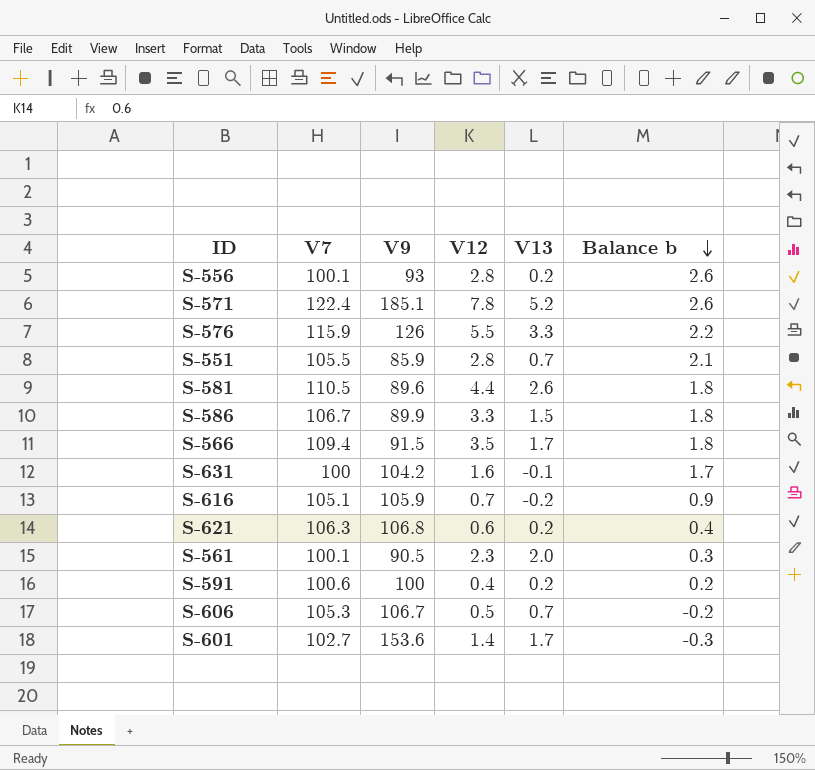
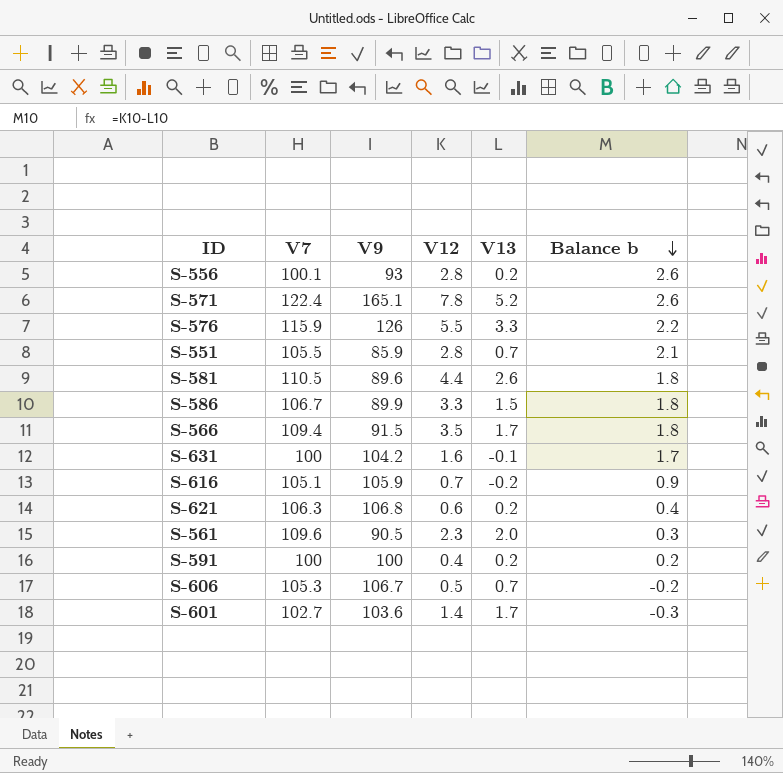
S-571 | V9: 185.1 -> 165.1
S-561 | V7: 100.1 -> 109.6
S-591 | V7: 100.6 -> 100
S-601 | V9: 153.6 -> 103.6

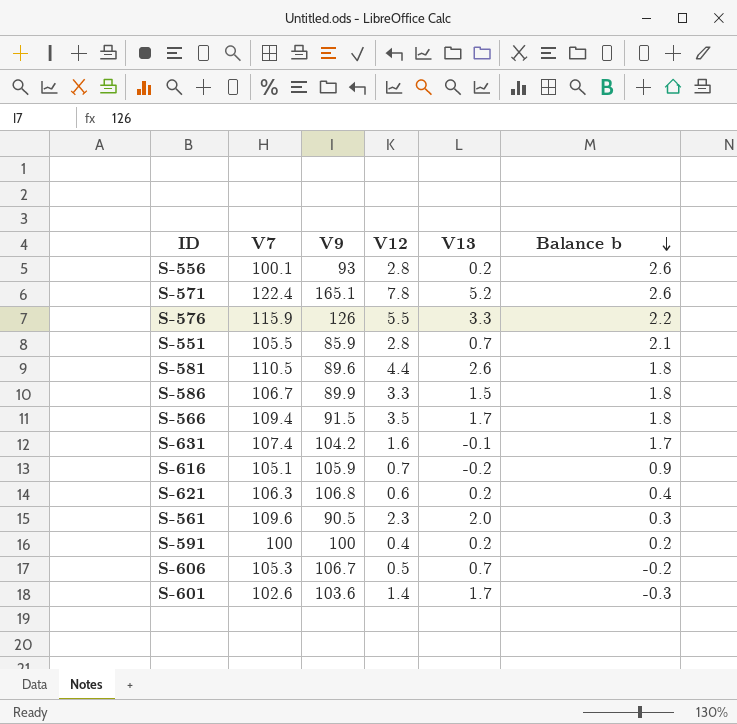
S-631 | V7: 100 -> 107.4
S-601 | V7: 102.7 -> 102.6

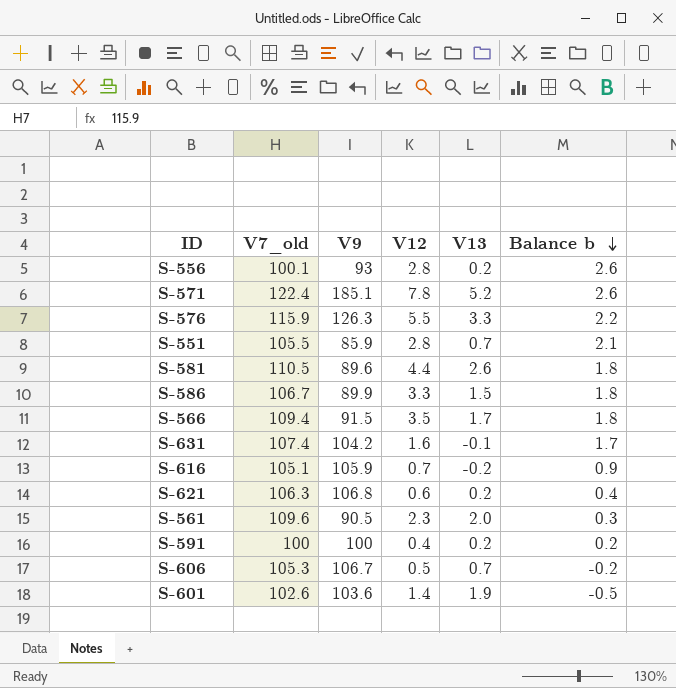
column name: V7 -> V7_old
S-571 | V9: 165.1 -> 185.1
S-576 | V9: 126 -> 126.3
S-601 | V13: 1.7 -> 1.9
S-601 | Balance b: -0.3 -> -0.5

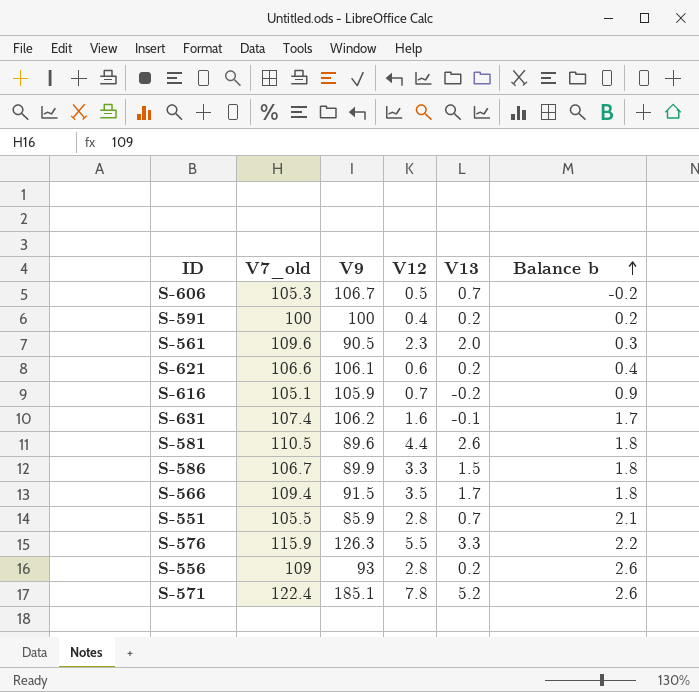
row order: Balance b descending -> Balance b ascending
row S-601: 102.6 | 103.6 | 1.4 | 1.9 | -0.5 -> none
S-621 | V7_old: 106.3 -> 106.6
S-621 | V9: 106.8 -> 106.1
S-631 | V9: 104.2 -> 106.2
S-556 | V7_old: 100.1 -> 109

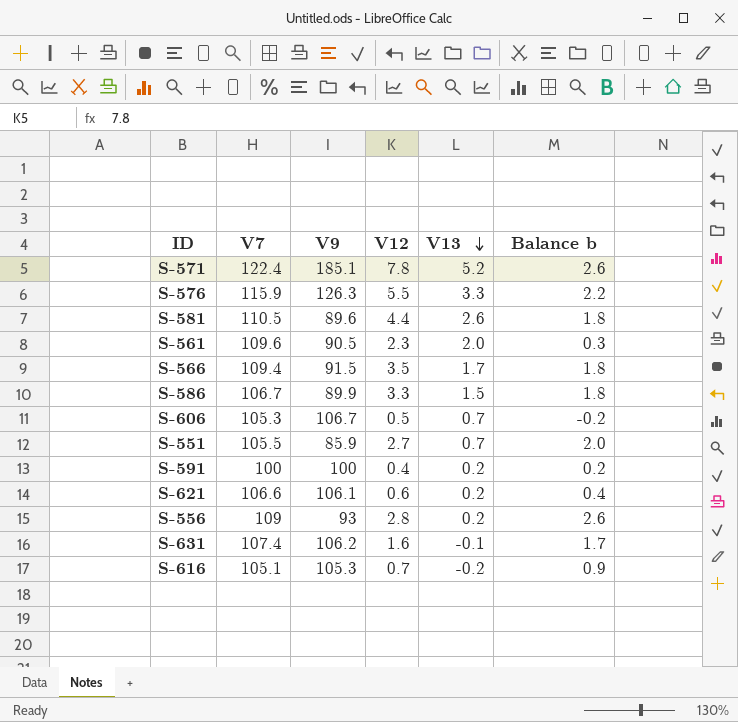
row order: Balance b ascending -> V13 descending
column name: V7_old -> V7
S-551 | V12: 2.8 -> 2.7
S-551 | Balance b: 2.1 -> 2.0
S-616 | V9: 105.9 -> 105.3

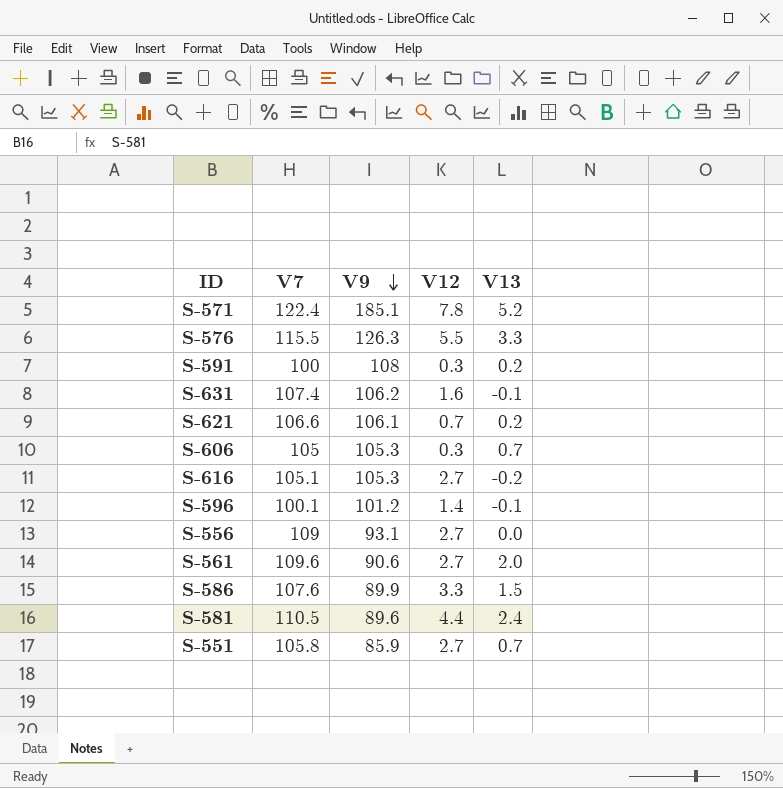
row order: V13 descending -> V9 descending
column Balance b | formula: [V12] - [V13] -> none
row S-566: 109.4 | 91.5 | 3.5 | 1.7 | 1.8 -> none
S-576 | V7: 115.9 -> 115.5
S-591 | V9: 100 -> 108
S-591 | V12: 0.4 -> 0.3
S-621 | V12: 0.6 -> 0.7
S-606 | V7: 105.3 -> 105
S-606 | V9: 106.7 -> 105.3
S-606 | V12: 0.5 -> 0.3
S-616 | V12: 0.7 -> 2.7
row S-596: none -> 100.1 | 101.2 | 1.4 | -0.1
S-556 | V9: 93 -> 93.1
S-556 | V12: 2.8 -> 2.7
S-556 | V13: 0.2 -> 0.0
S-561 | V9: 90.5 -> 90.6
S-561 | V12: 2.3 -> 2.7
S-586 | V7: 106.7 -> 107.6
S-581 | V13: 2.6 -> 2.4
S-551 | V7: 105.5 -> 105.8

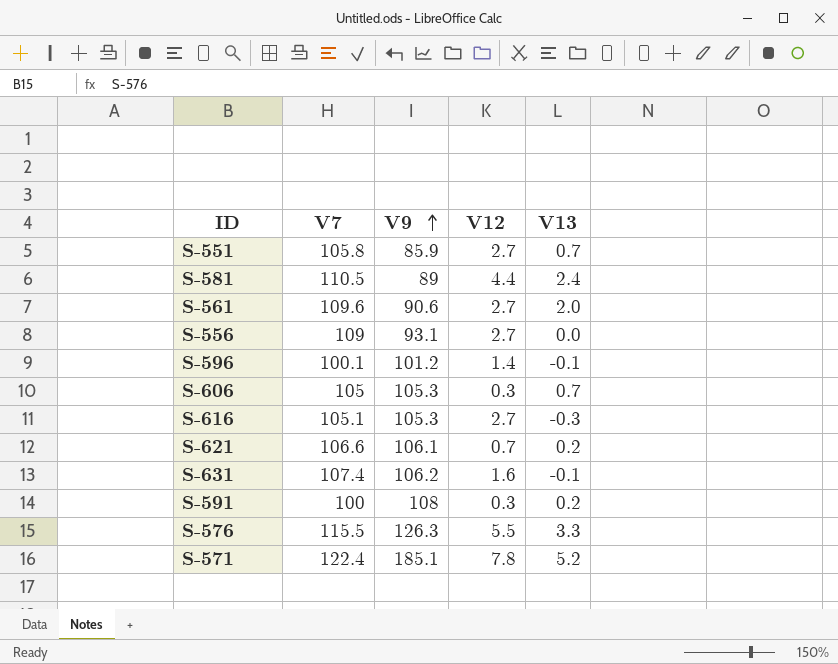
row order: V9 descending -> V9 ascending
row S-586: 107.6 | 89.9 | 3.3 | 1.5 -> none
S-581 | V9: 89.6 -> 89
S-616 | V13: -0.2 -> -0.3

